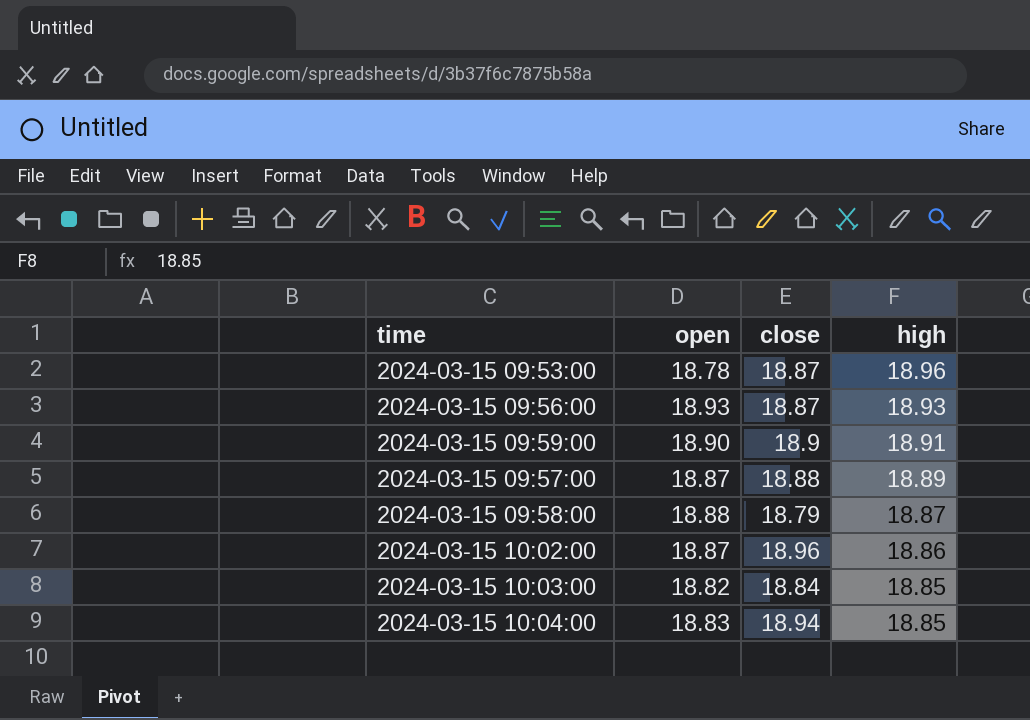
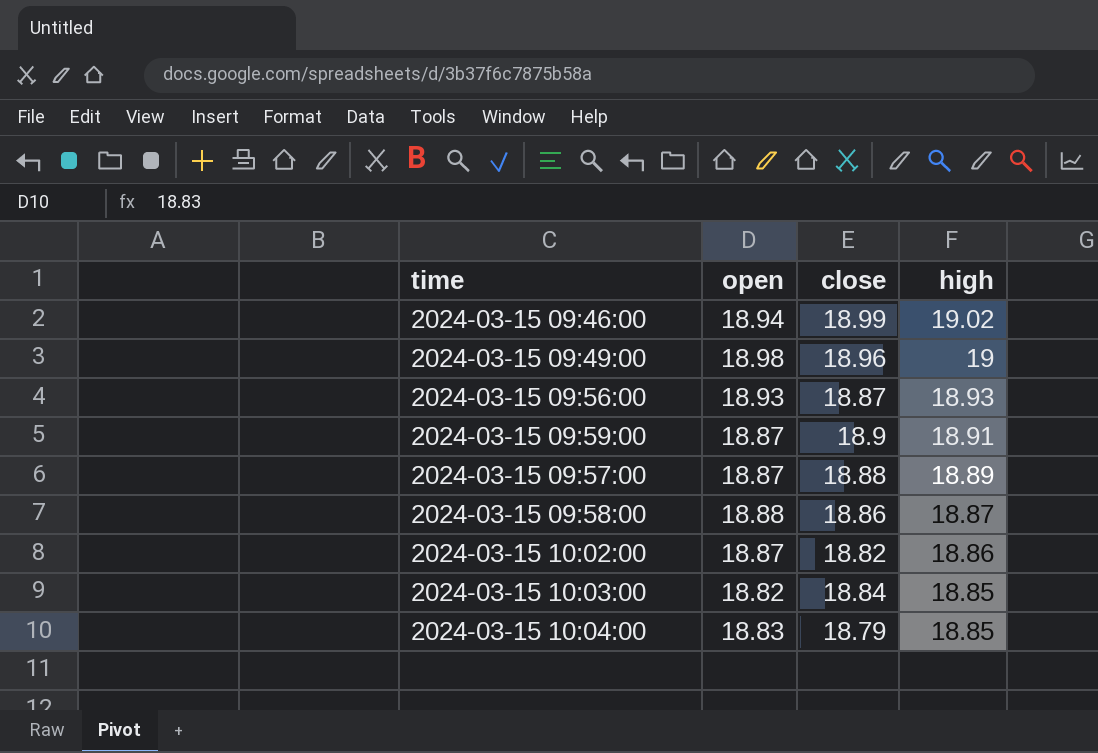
row 2024-03-15 09:53:00: 18.78 | 18.87 | 18.96 -> none
row 2024-03-15 09:46:00: none -> 18.94 | 18.99 | 19.02
row 2024-03-15 09:49:00: none -> 18.98 | 18.96 | 19
2024-03-15 09:59:00 | open: 18.90 -> 18.87
2024-03-15 09:58:00 | close: 18.79 -> 18.86
2024-03-15 10:02:00 | close: 18.96 -> 18.82
2024-03-15 10:04:00 | close: 18.94 -> 18.79

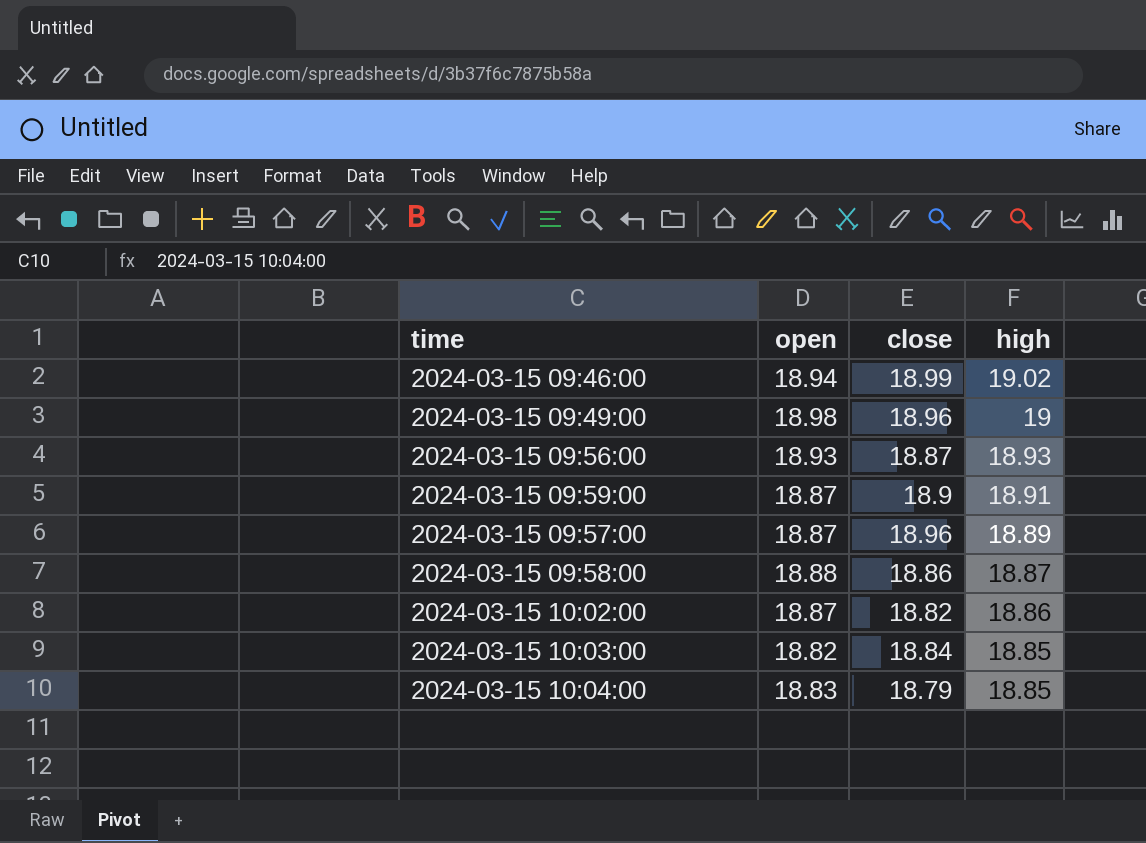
2024-03-15 09:57:00 | close: 18.88 -> 18.96

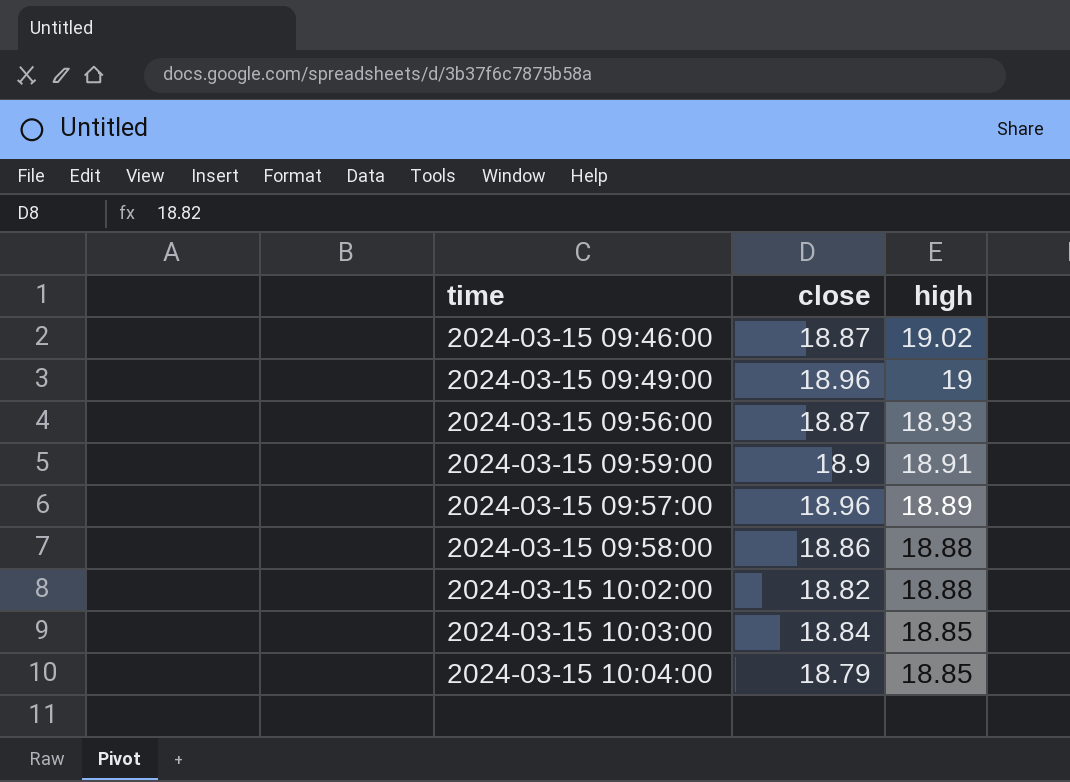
column open | position: 2 -> none
2024-03-15 09:46:00 | close: 18.99 -> 18.87
2024-03-15 09:58:00 | high: 18.87 -> 18.88
2024-03-15 10:02:00 | high: 18.86 -> 18.88

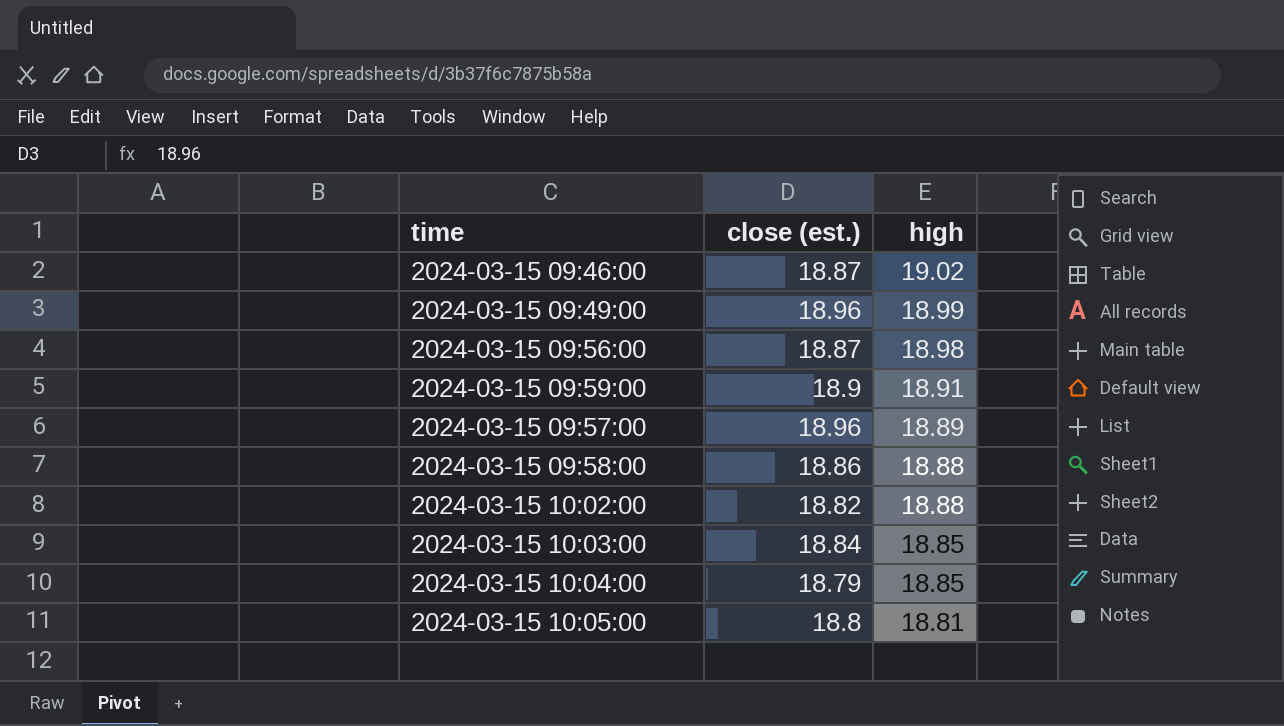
column name: close -> close (est.)
2024-03-15 09:49:00 | high: 19 -> 18.99
2024-03-15 09:56:00 | high: 18.93 -> 18.98
row 2024-03-15 10:05:00: none -> 18.8 | 18.81

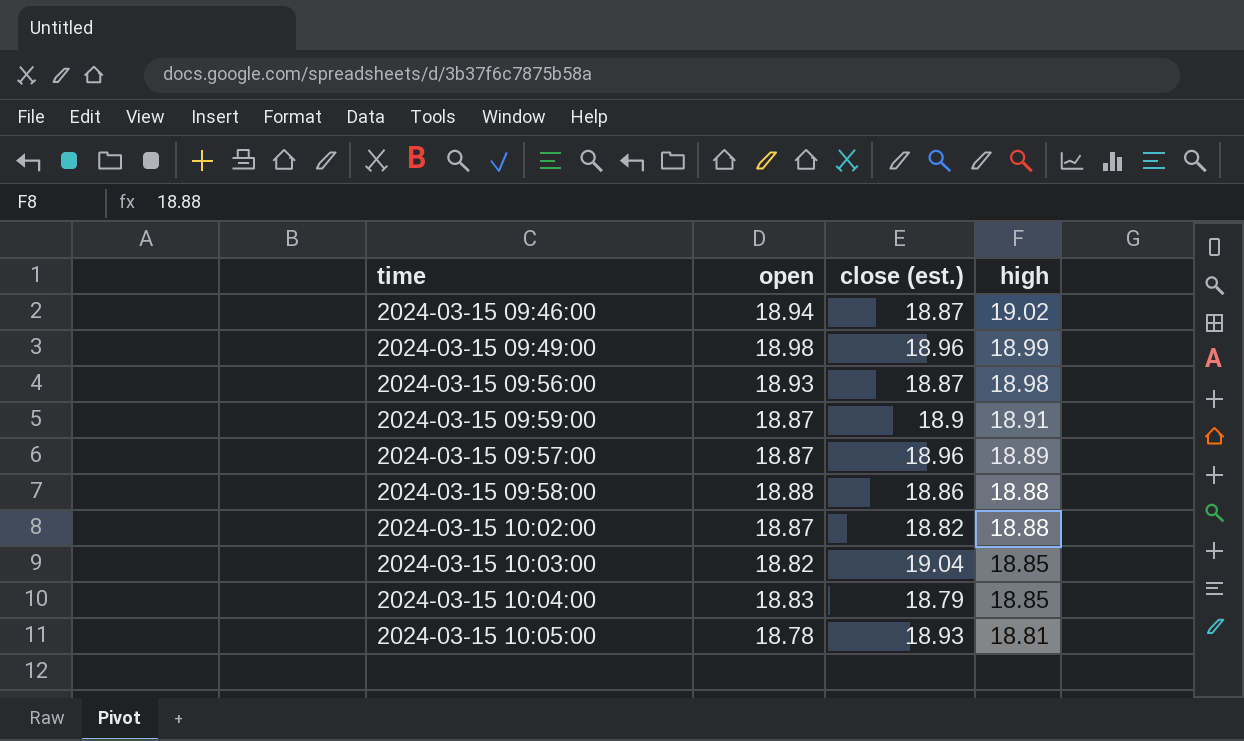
column open | position: none -> 2
2024-03-15 10:03:00 | close (est.): 18.84 -> 19.04
2024-03-15 10:05:00 | close (est.): 18.8 -> 18.93

